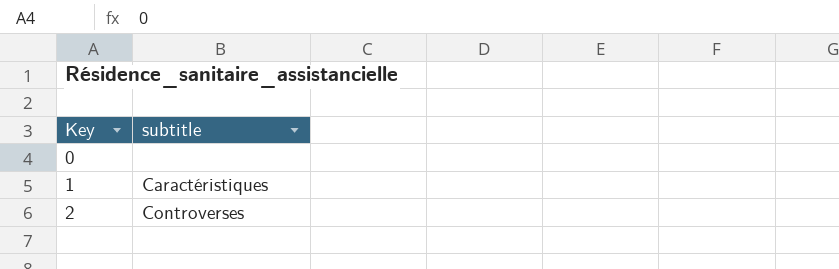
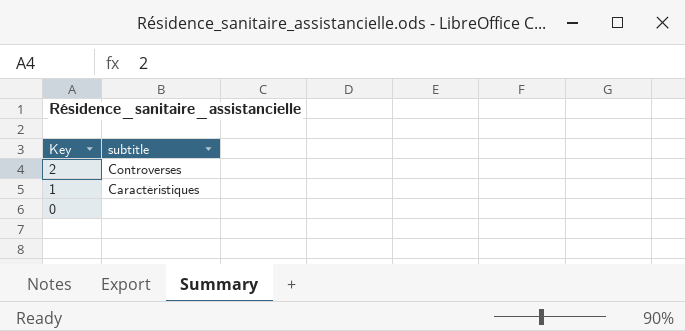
row order: Key ascending -> Key descending

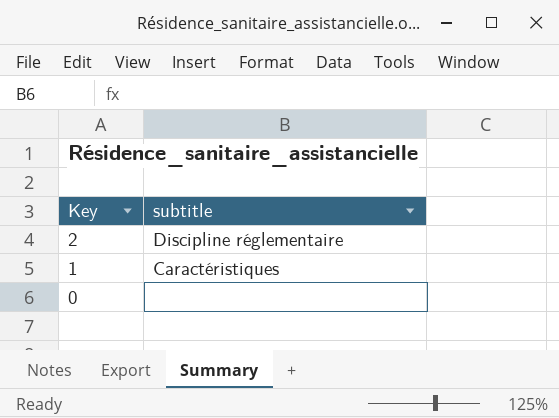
2 | subtitle: Controverses -> Discipline réglementaire

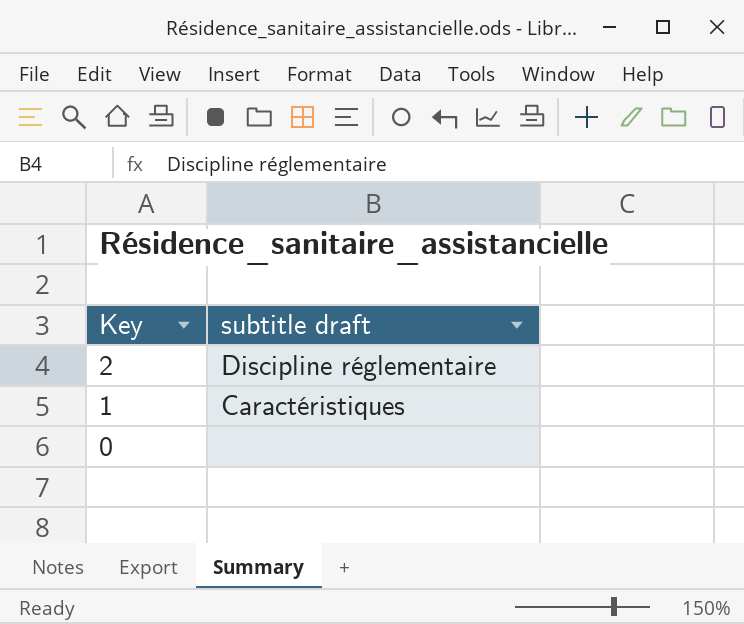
column name: subtitle -> subtitle draft

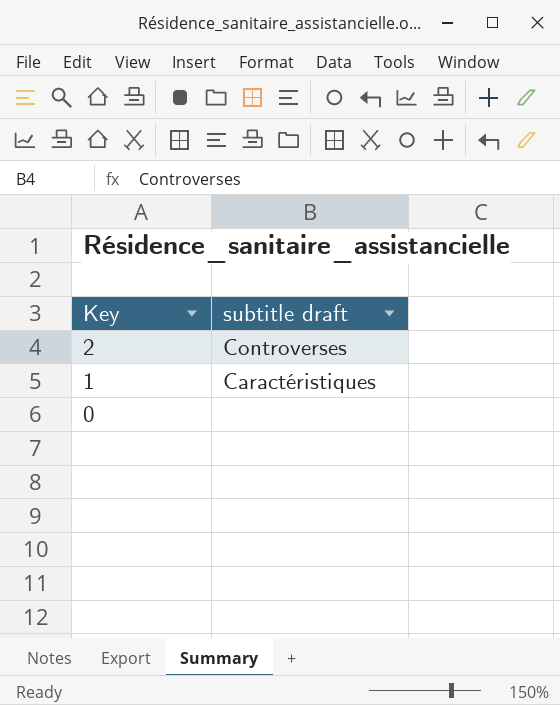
2 | subtitle draft: Discipline réglementaire -> Controverses

